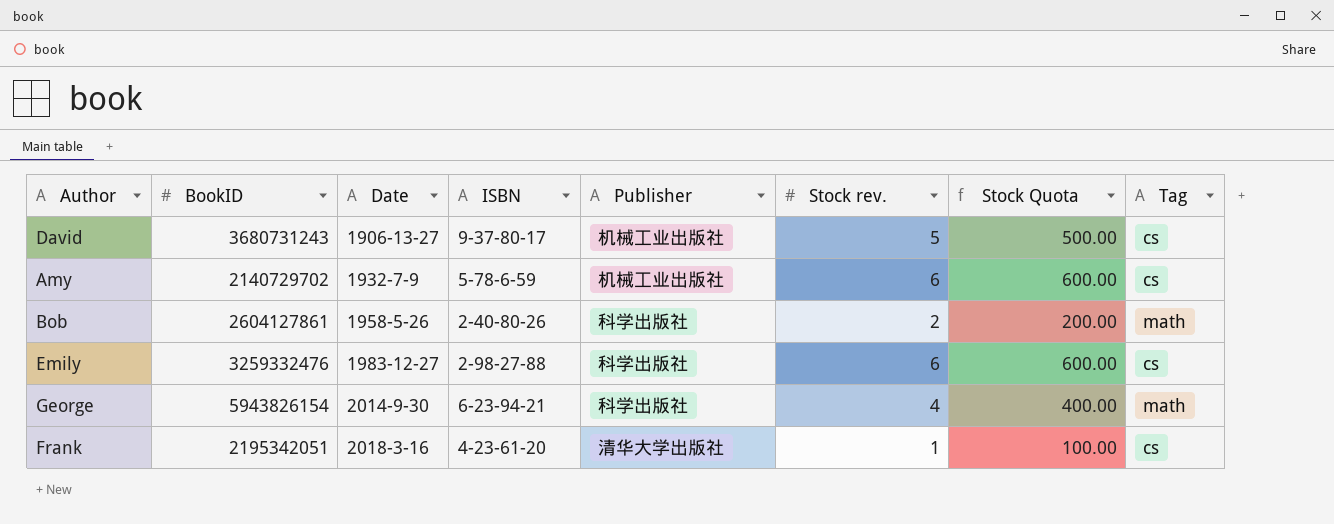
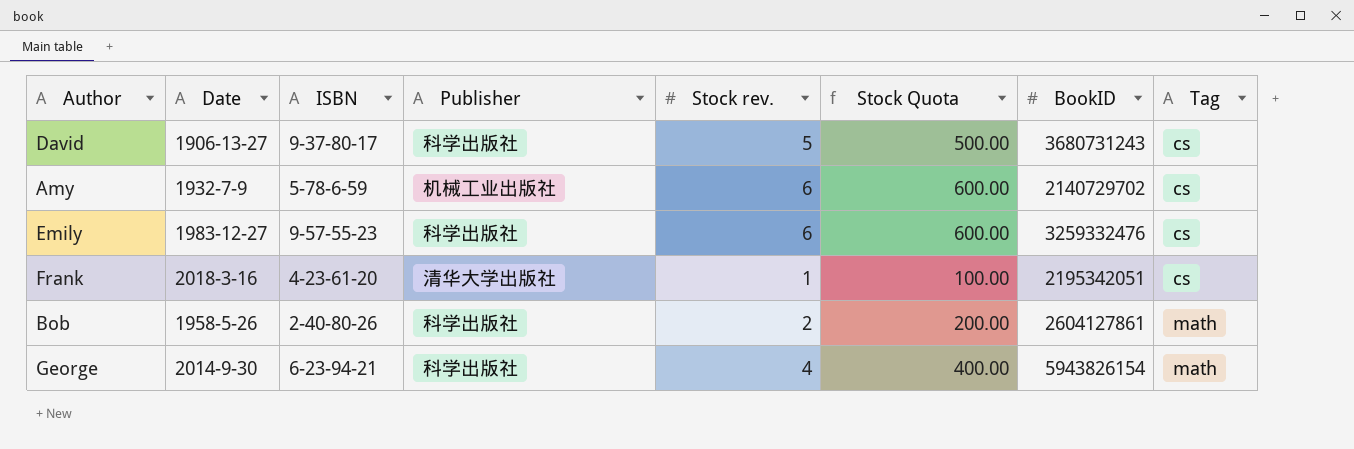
row order: Date ascending -> Tag ascending
column BookID | position: 2 -> 7
David | Publisher: 机械工业出版社 -> 科学出版社
Emily | ISBN: 2-98-27-88 -> 9-57-55-23

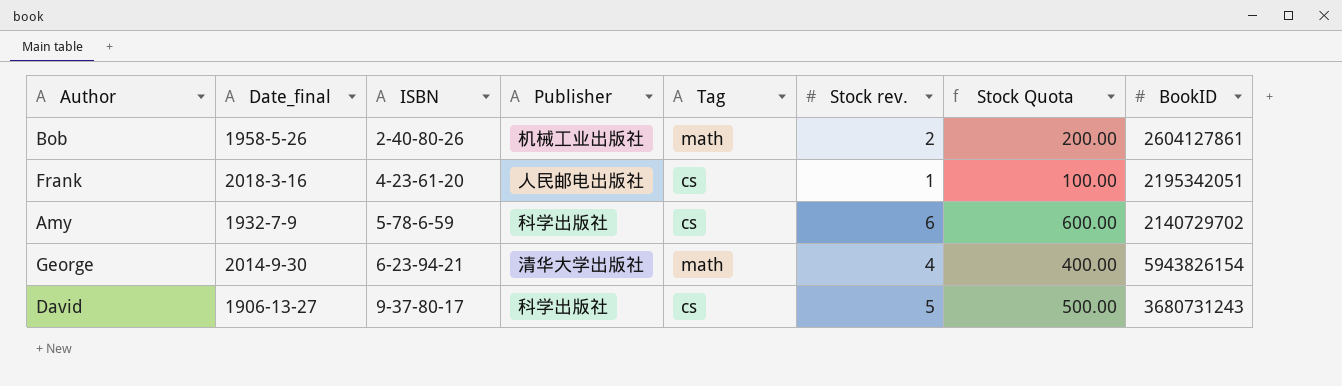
row order: Tag ascending -> ISBN ascending
column name: Date -> Date_final
column Tag | position: 8 -> 5
row Emily: 1983-12-27 | 9-57-55-23 | 科学出版社 | 6 | 600.00 | 3259332476 | cs -> none
Bob | Publisher: 科学出版社 -> 机械工业出版社
Frank | Publisher: 清华大学出版社 -> 人民邮电出版社
Amy | Publisher: 机械工业出版社 -> 科学出版社
George | Publisher: 科学出版社 -> 清华大学出版社

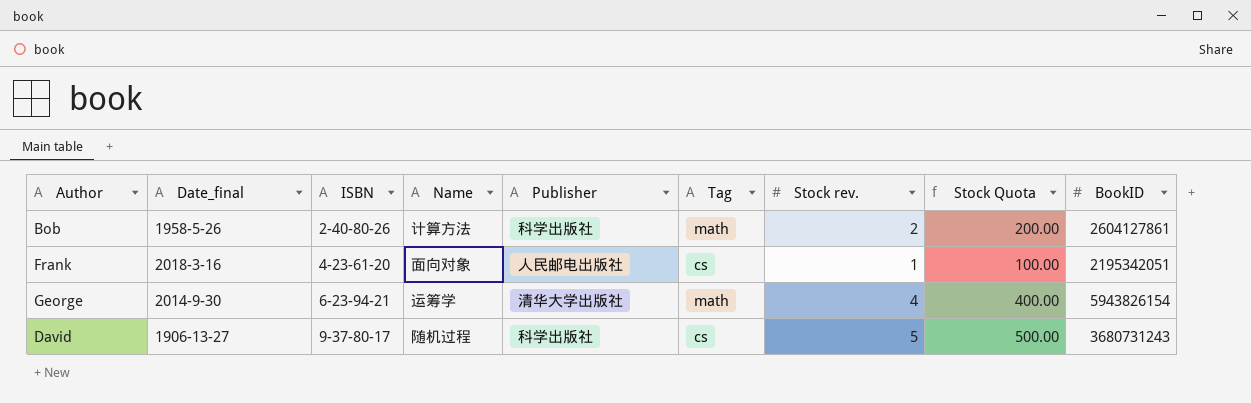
column Name | position: none -> 4
row Amy: 1932-7-9 | 5-78-6-59 | 科学出版社 | cs | 6 | 600.00 | 2140729702 -> none
Bob | Publisher: 机械工业出版社 -> 科学出版社

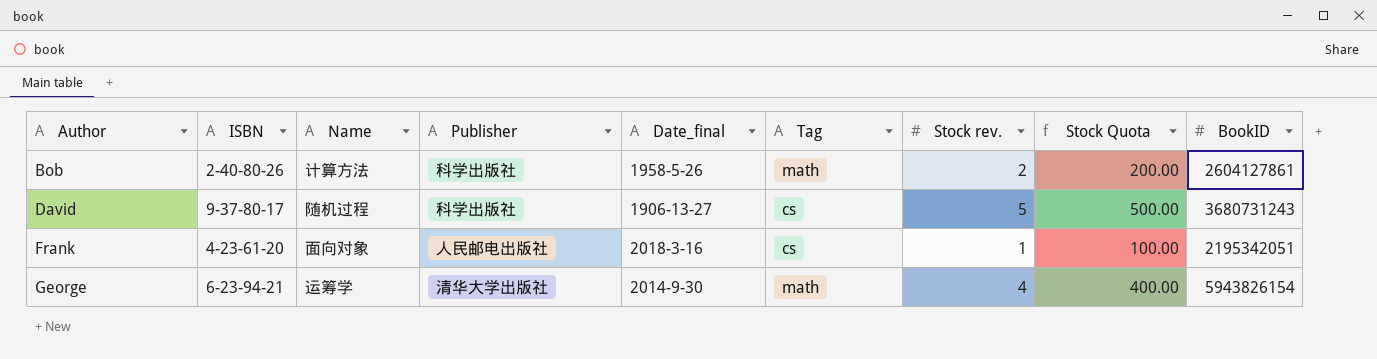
row order: ISBN ascending -> Author ascending
column Date_final | position: 2 -> 5

